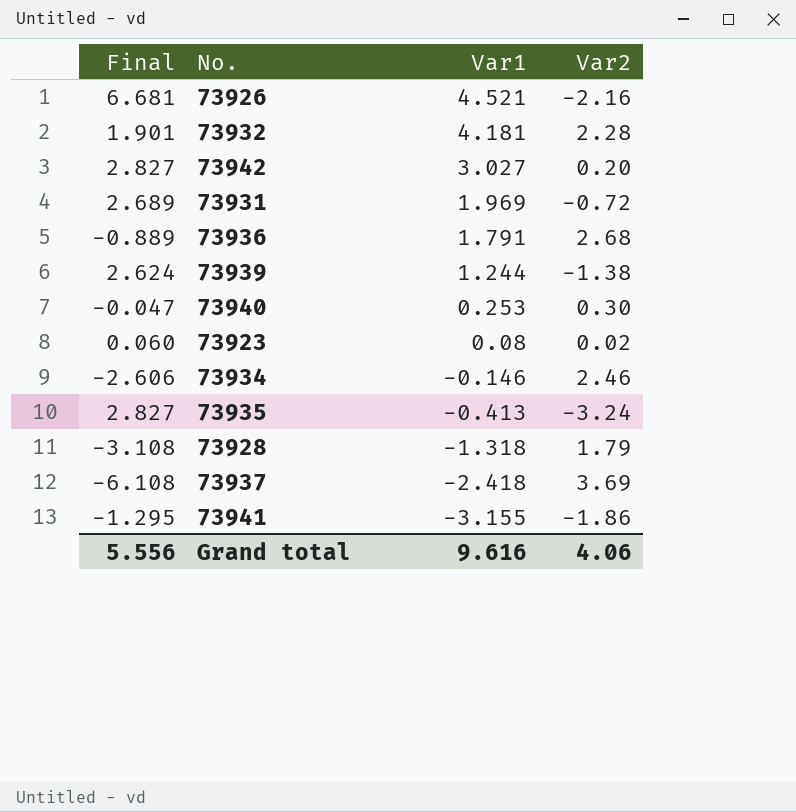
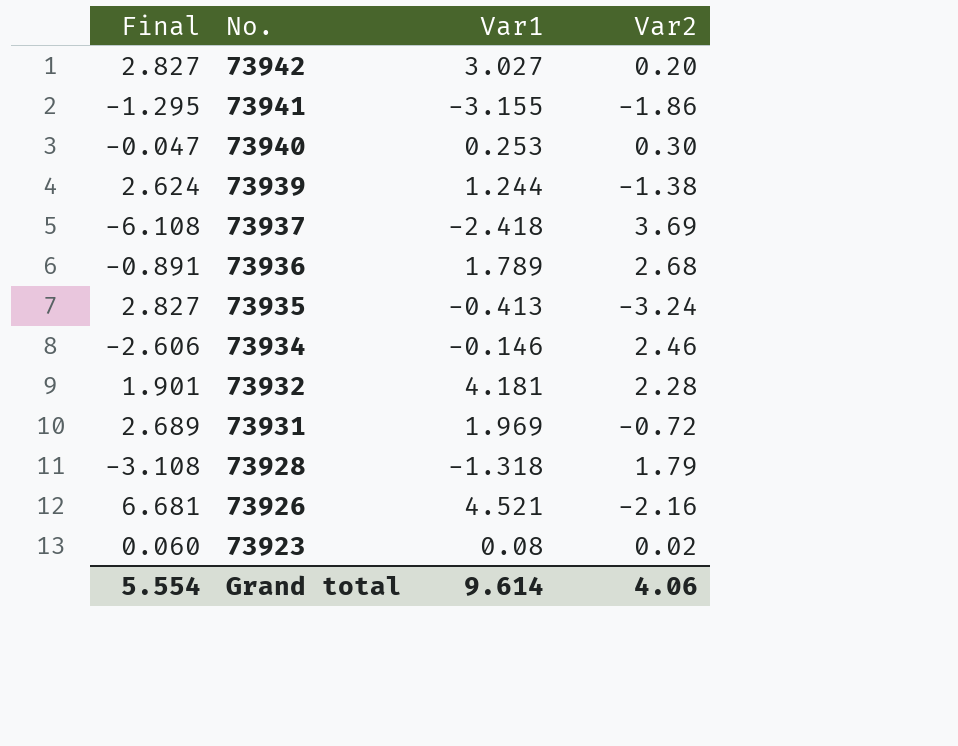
row order: Var1 descending -> No. descending
73936 | Final: -0.889 -> -0.891
73936 | Var1: 1.791 -> 1.789
Grand total | Final: 5.556 -> 5.554
Grand total | Var1: 9.616 -> 9.614

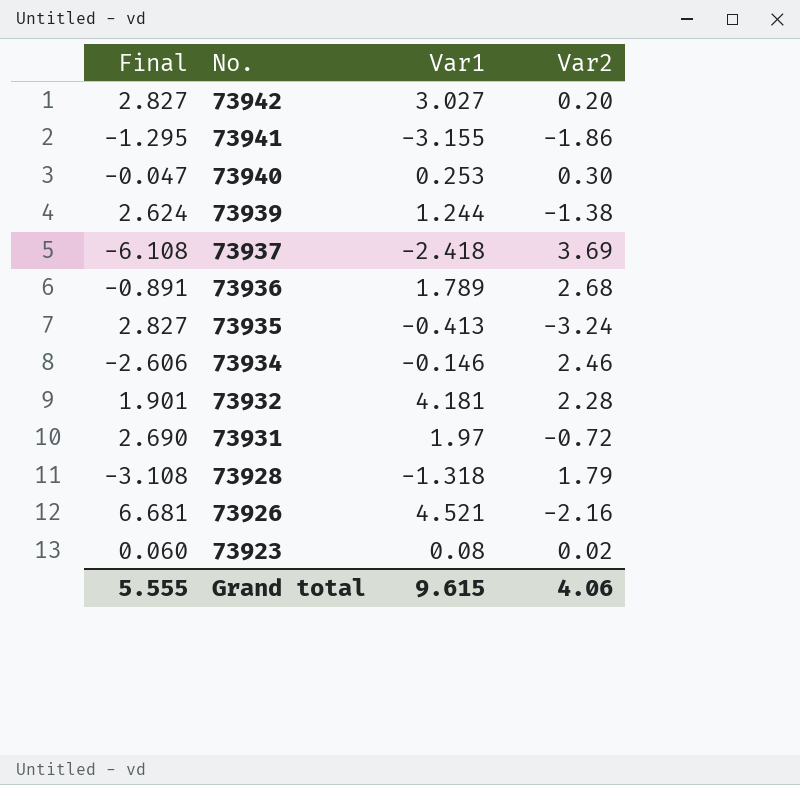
73931 | Final: 2.689 -> 2.690
73931 | Var1: 1.969 -> 1.97
Grand total | Final: 5.554 -> 5.555
Grand total | Var1: 9.614 -> 9.615

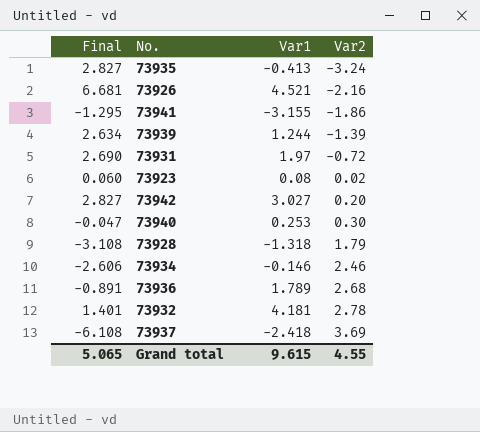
row order: No. descending -> Var2 ascending
73939 | Final: 2.624 -> 2.634
73939 | Var2: -1.38 -> -1.39
73932 | Final: 1.901 -> 1.401
73932 | Var2: 2.28 -> 2.78
Grand total | Final: 5.555 -> 5.065
Grand total | Var2: 4.06 -> 4.55

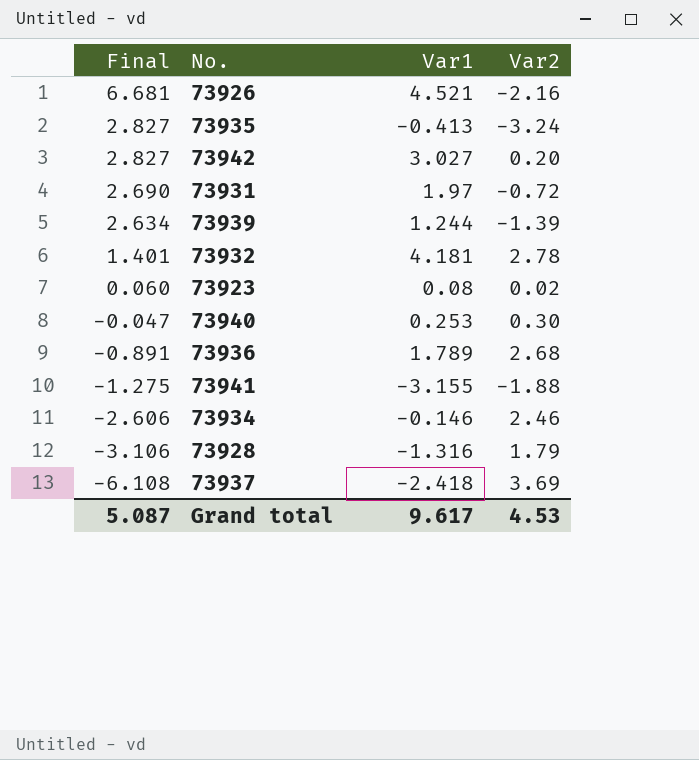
row order: Var2 ascending -> Final descending
73941 | Final: -1.295 -> -1.275
73941 | Var2: -1.86 -> -1.88
73928 | Final: -3.108 -> -3.106
73928 | Var1: -1.318 -> -1.316
Grand total | Final: 5.065 -> 5.087
Grand total | Var1: 9.615 -> 9.617
Grand total | Var2: 4.55 -> 4.53

